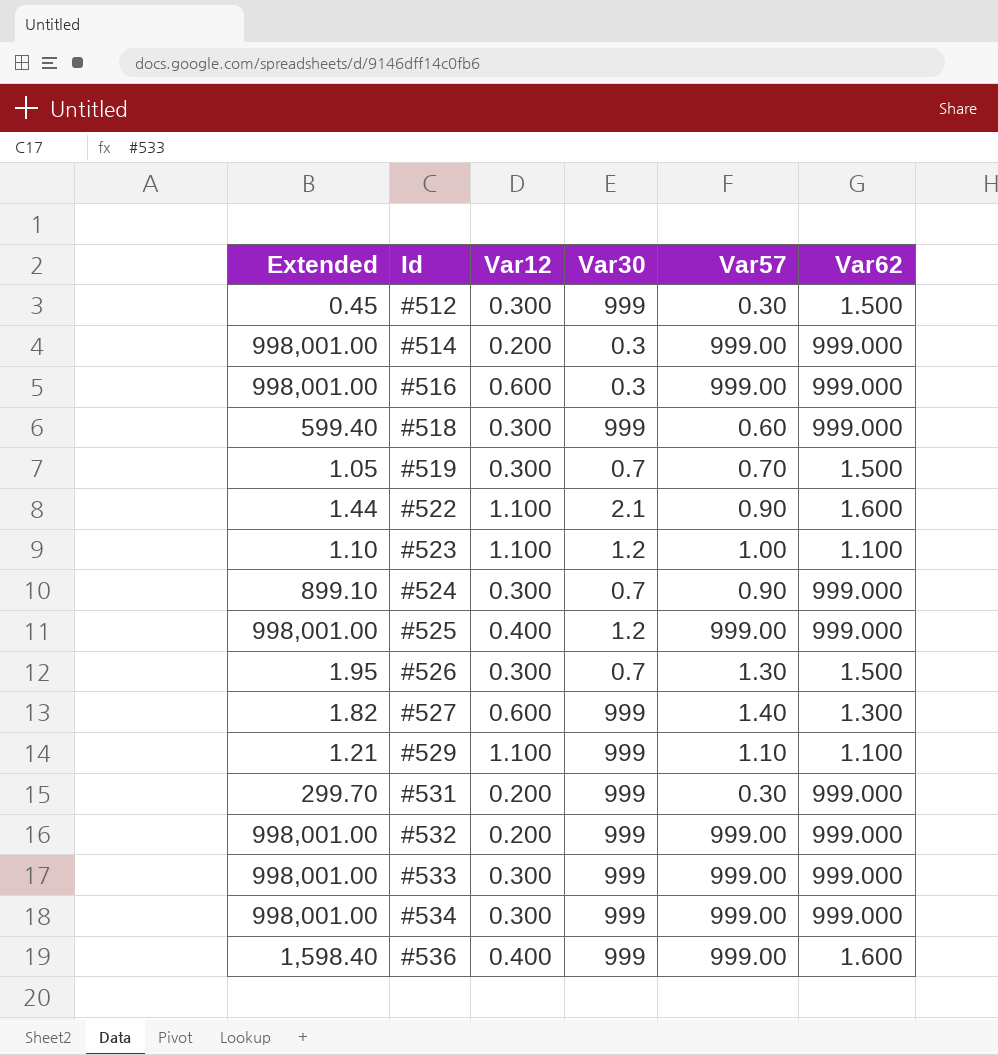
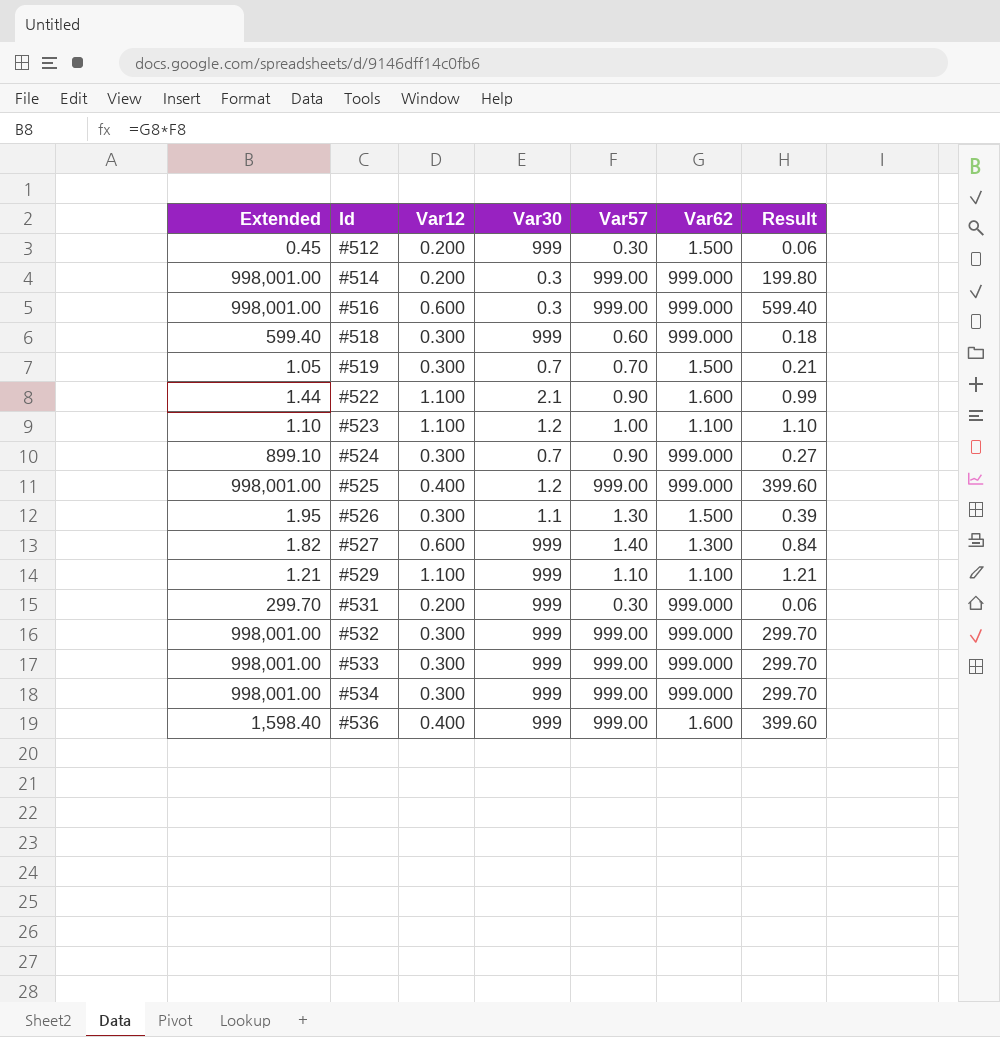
column Result | formula: none -> [Var12] * [Var57]
#512 | Var12: 0.300 -> 0.200
#526 | Var30: 0.7 -> 1.1
#532 | Var12: 0.200 -> 0.300

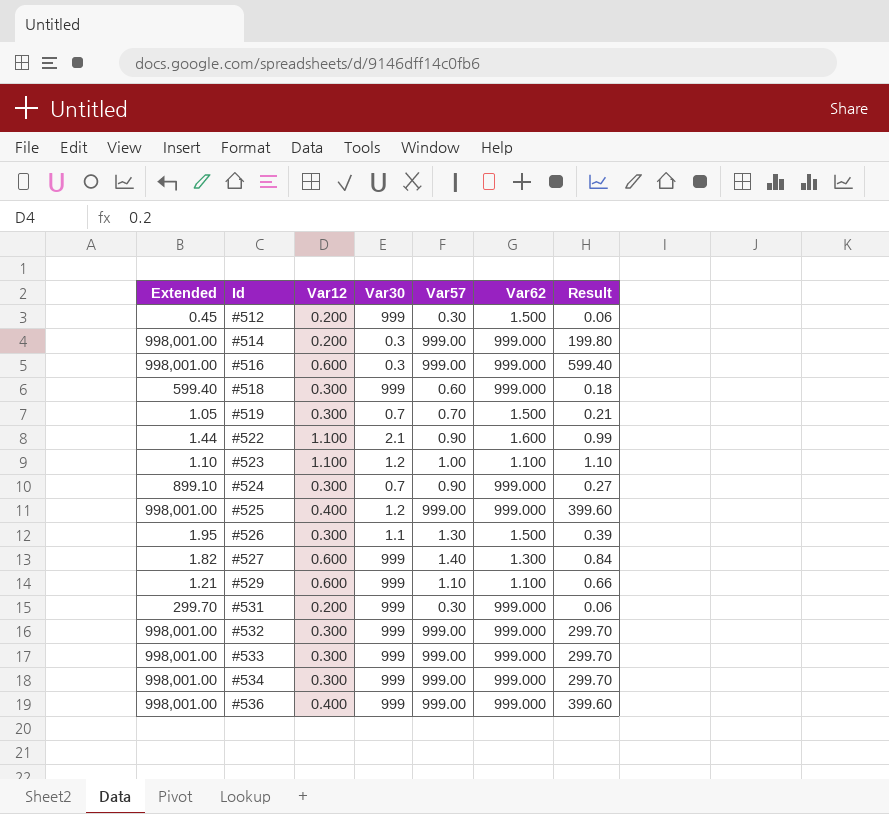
#529 | Var12: 1.100 -> 0.600
#529 | Result: 1.21 -> 0.66
#536 | Extended: 1,598.40 -> 998,001.00
#536 | Var62: 1.600 -> 999.000

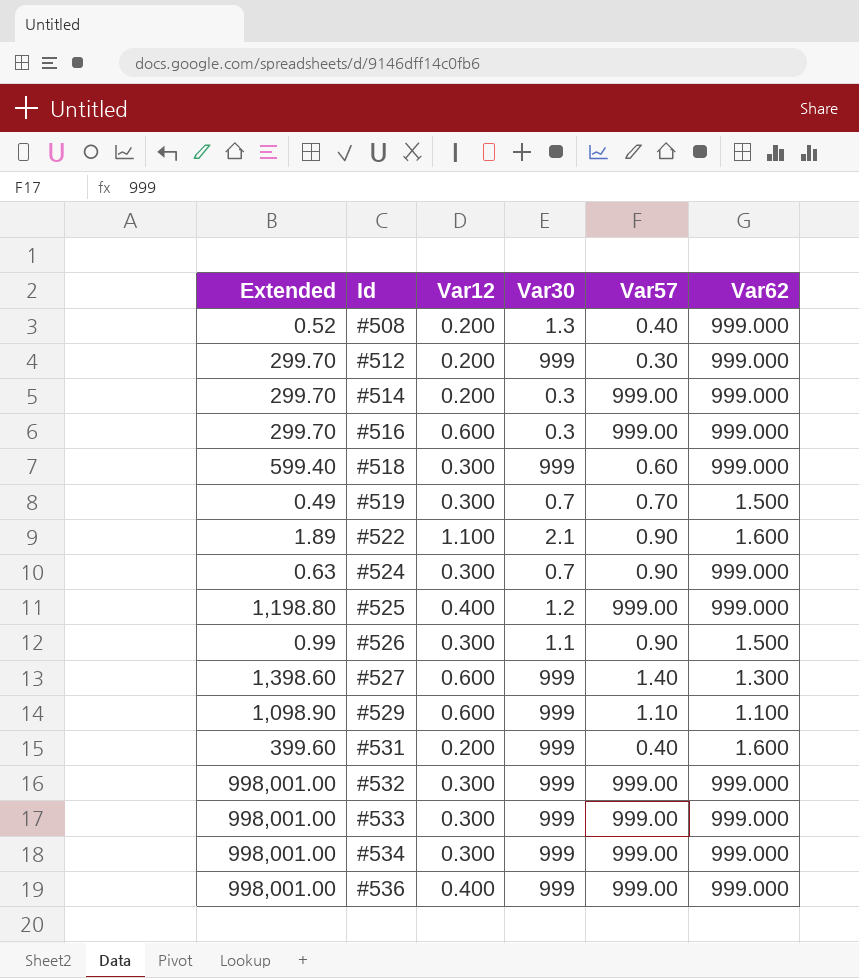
column Result | formula: [Var12] * [Var57] -> none
column Extended | formula: [Var57] * [Var62] -> [Var30] * [Var57]
row #523: 1.10 | 1.100 | 1.2 | 1.00 | 1.100 | 1.10 -> none
row #508: none -> 0.52 | 0.200 | 1.3 | 0.40 | 999.000
#512 | Var62: 1.500 -> 999.000
#526 | Var57: 1.30 -> 0.90
#531 | Var57: 0.30 -> 0.40
#531 | Var62: 999.000 -> 1.600

